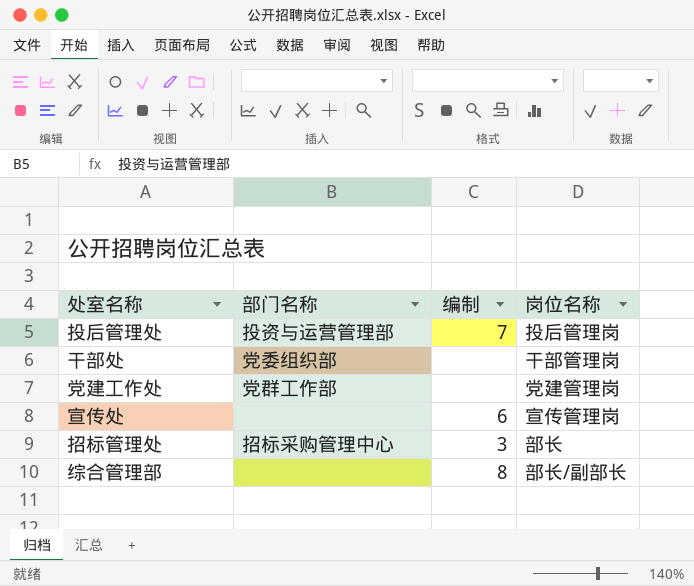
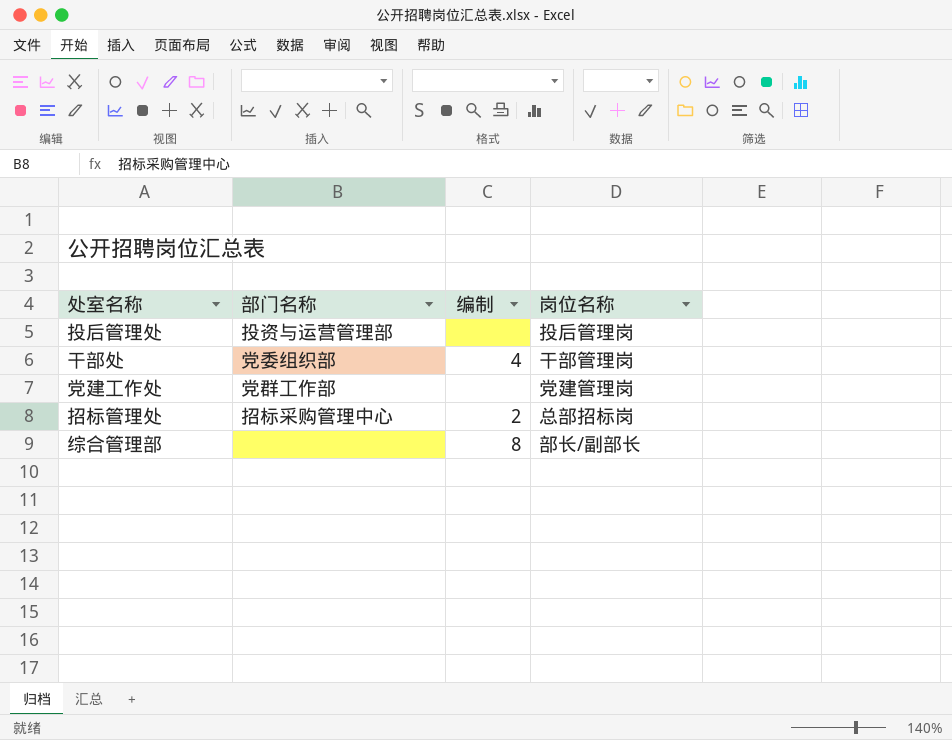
row 宣传处: none | 6 | 宣传管理岗 -> none
投后管理处 | 编制: 7 -> none
干部处 | 编制: none -> 4
招标管理处 | 编制: 3 -> 2
招标管理处 | 岗位名称: 部长 -> 总部招标岗

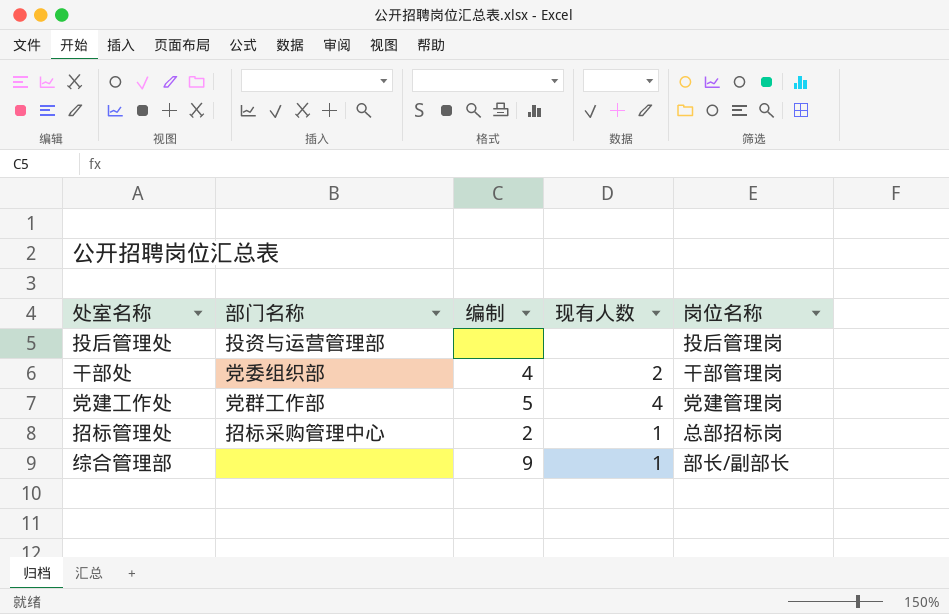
column 现有人数 | position: none -> 4
党建工作处 | 编制: none -> 5
综合管理部 | 编制: 8 -> 9

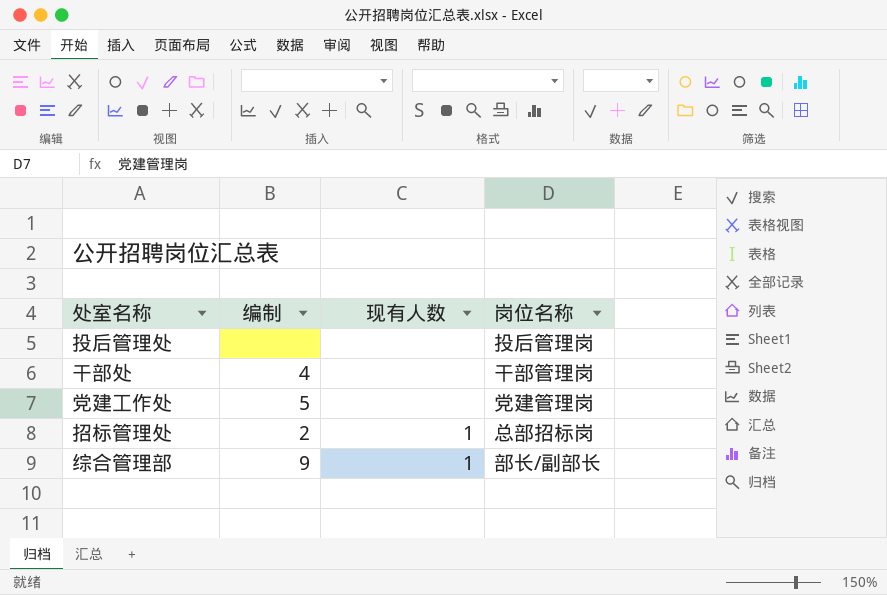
column 部门名称 | position: 2 -> none
干部处 | 现有人数: 2 -> none
党建工作处 | 现有人数: 4 -> none

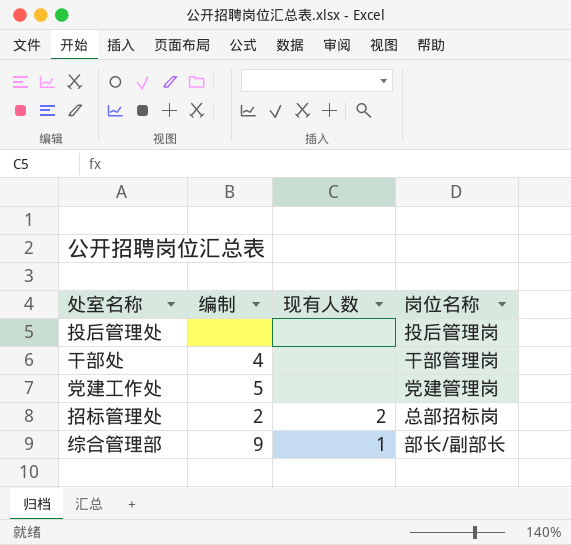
招标管理处 | 现有人数: 1 -> 2

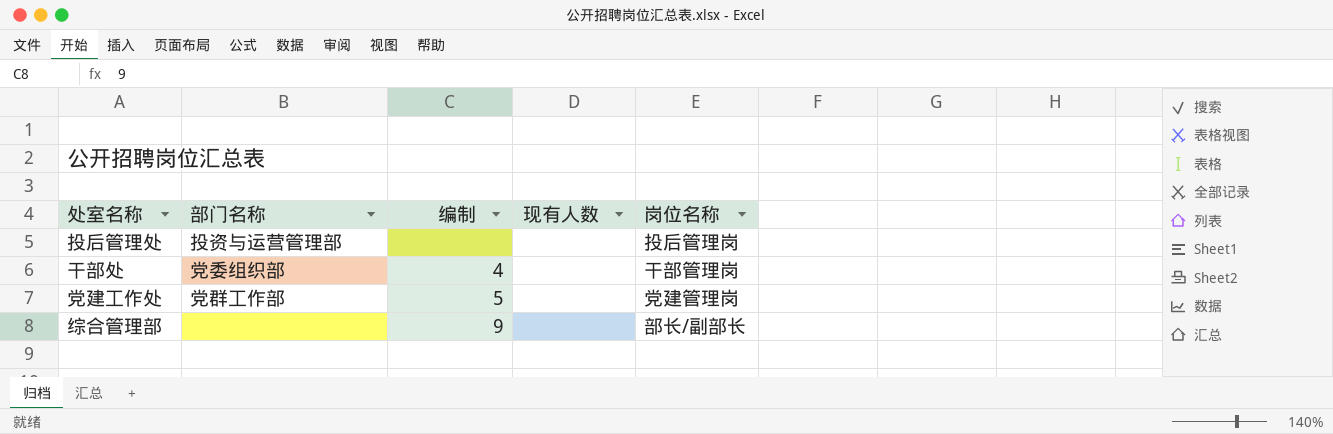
column 部门名称 | position: none -> 2
row 招标管理处: 2 | 2 | 总部招标岗 -> none
综合管理部 | 现有人数: 1 -> none

